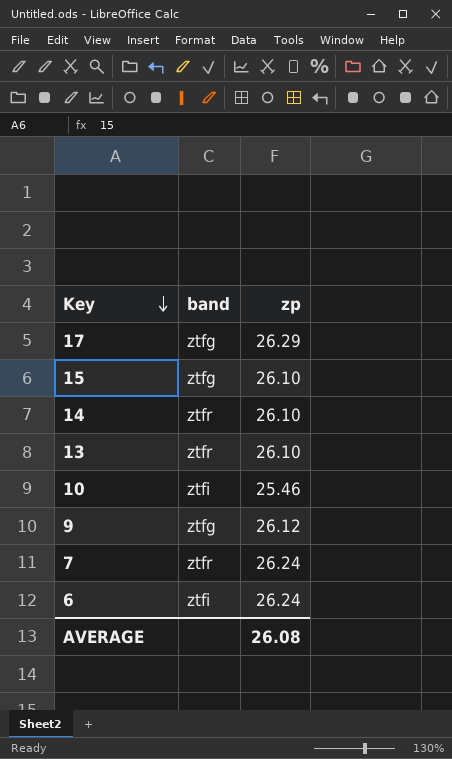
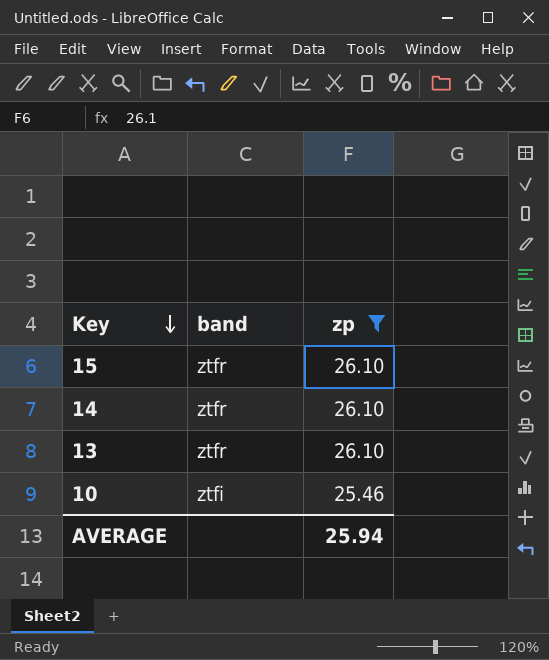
filter: none -> zp <= 26.10
15 | band: ztfg -> ztfr
AVERAGE | zp: 26.08 -> 25.94

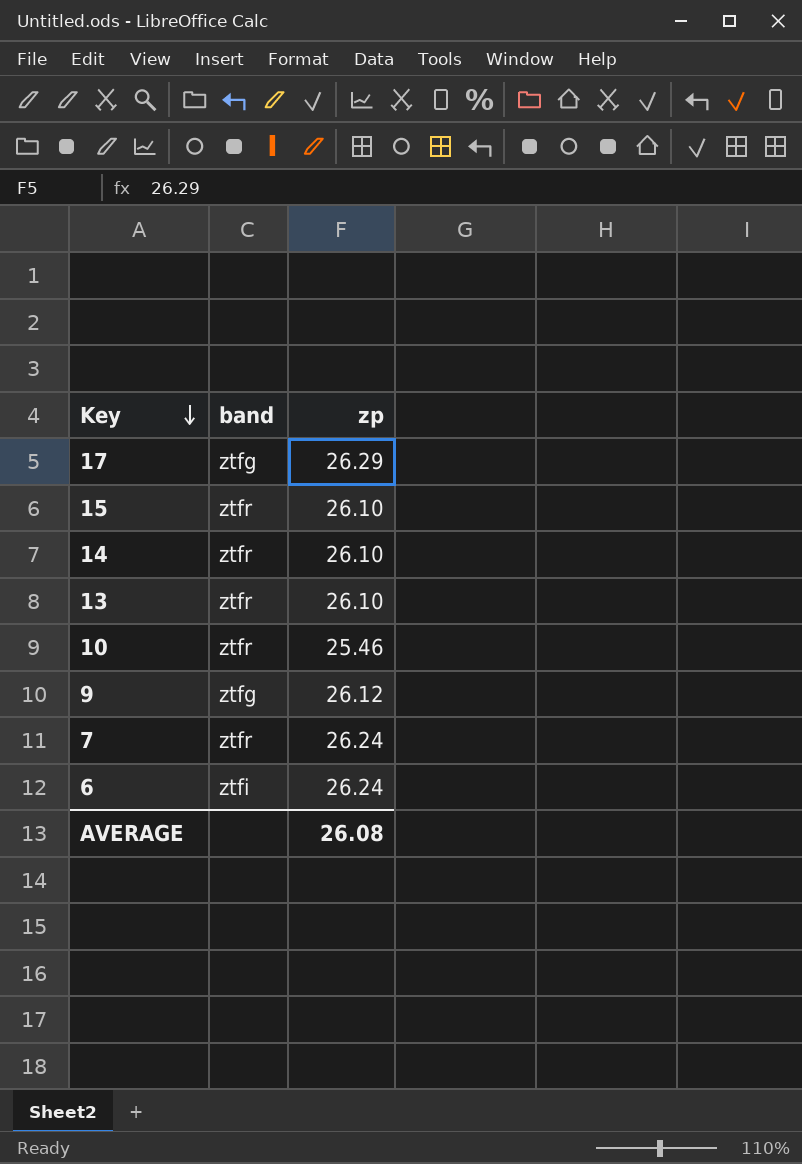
filter: zp <= 26.10 -> none
10 | band: ztfi -> ztfr
AVERAGE | zp: 25.94 -> 26.08

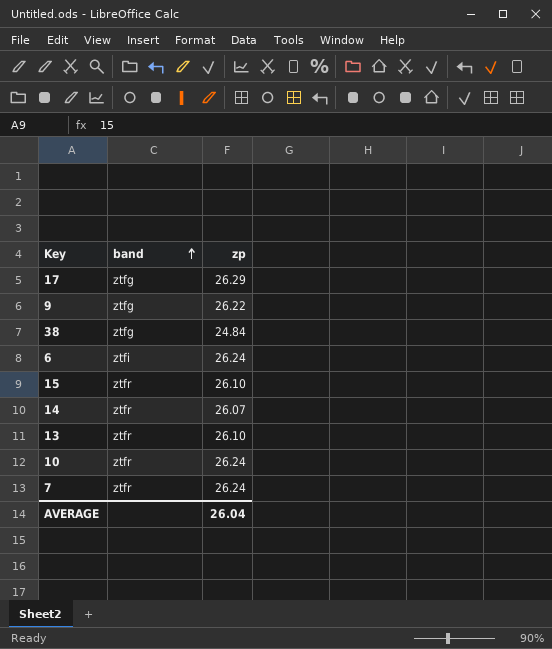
row order: Key descending -> band ascending
9 | zp: 26.12 -> 26.22
row 38: none -> ztfg | 24.84
14 | zp: 26.10 -> 26.07
10 | zp: 25.46 -> 26.24
AVERAGE | zp: 26.08 -> 26.04

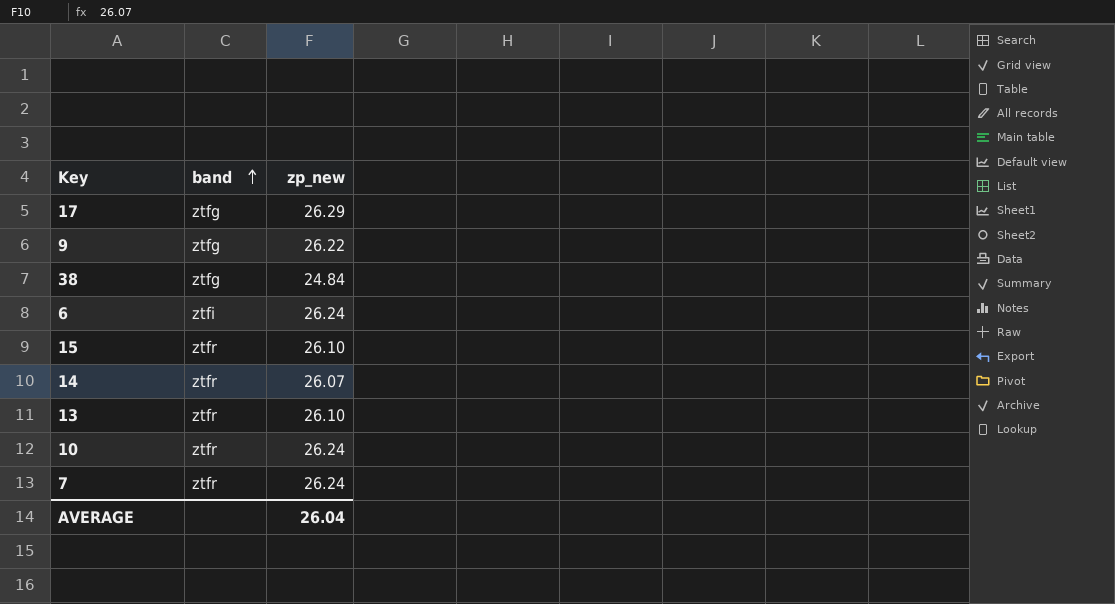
column name: zp -> zp_new

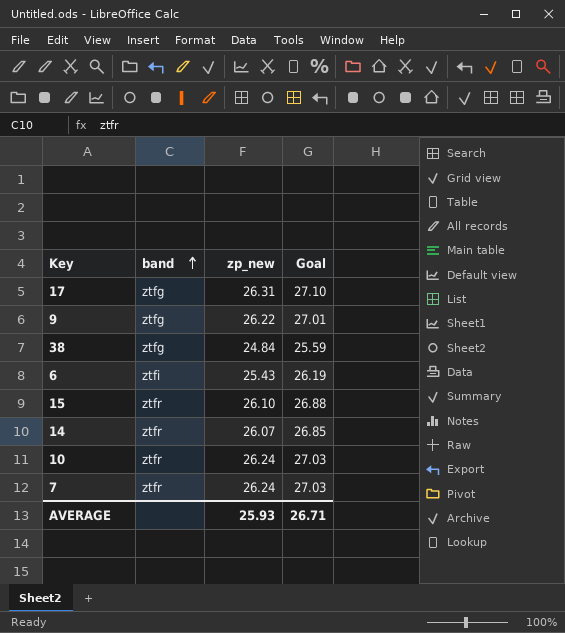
column Goal | formula: none -> [zp_new] * 1.03
row 13: ztfr | 26.10 -> none
17 | zp_new: 26.29 -> 26.31
6 | zp_new: 26.24 -> 25.43
AVERAGE | zp_new: 26.04 -> 25.93

